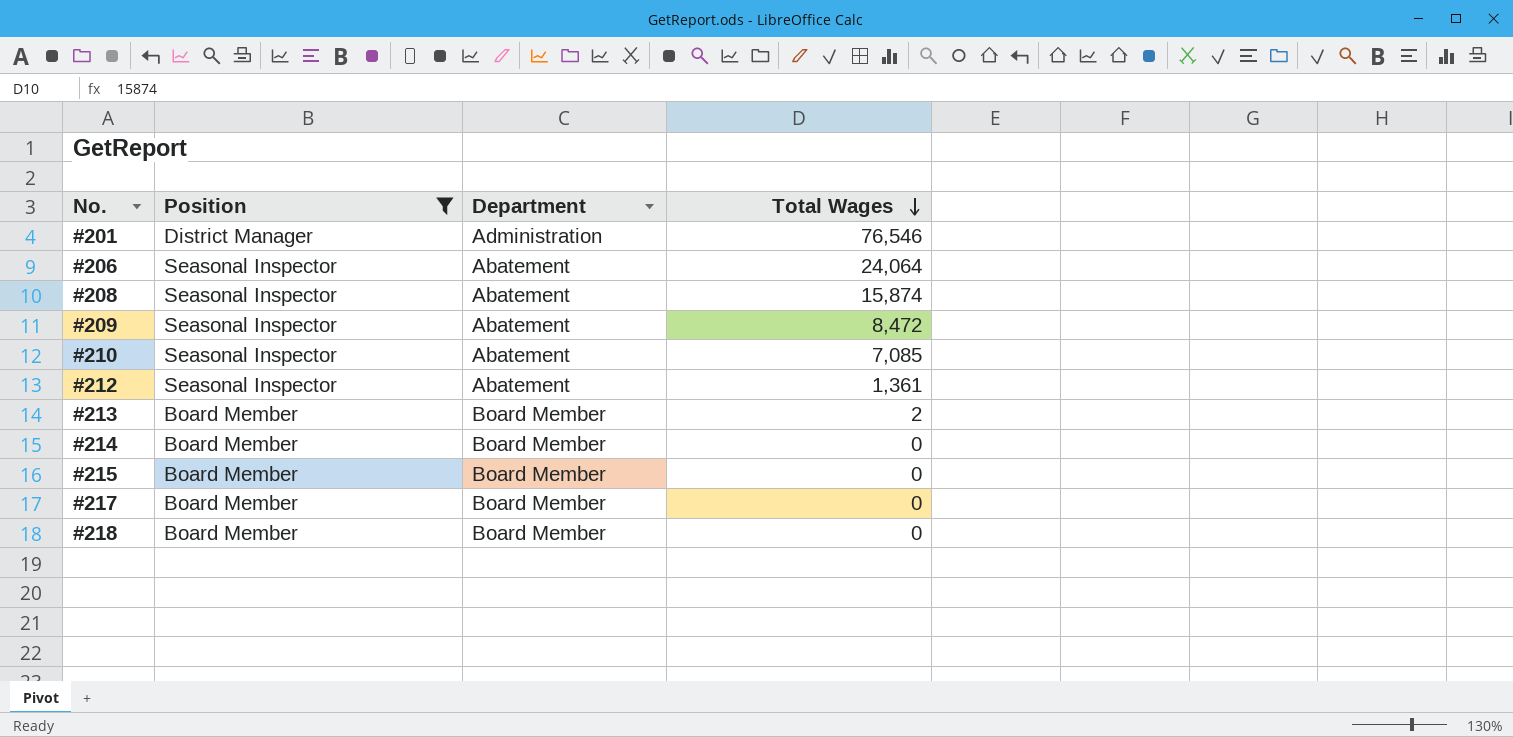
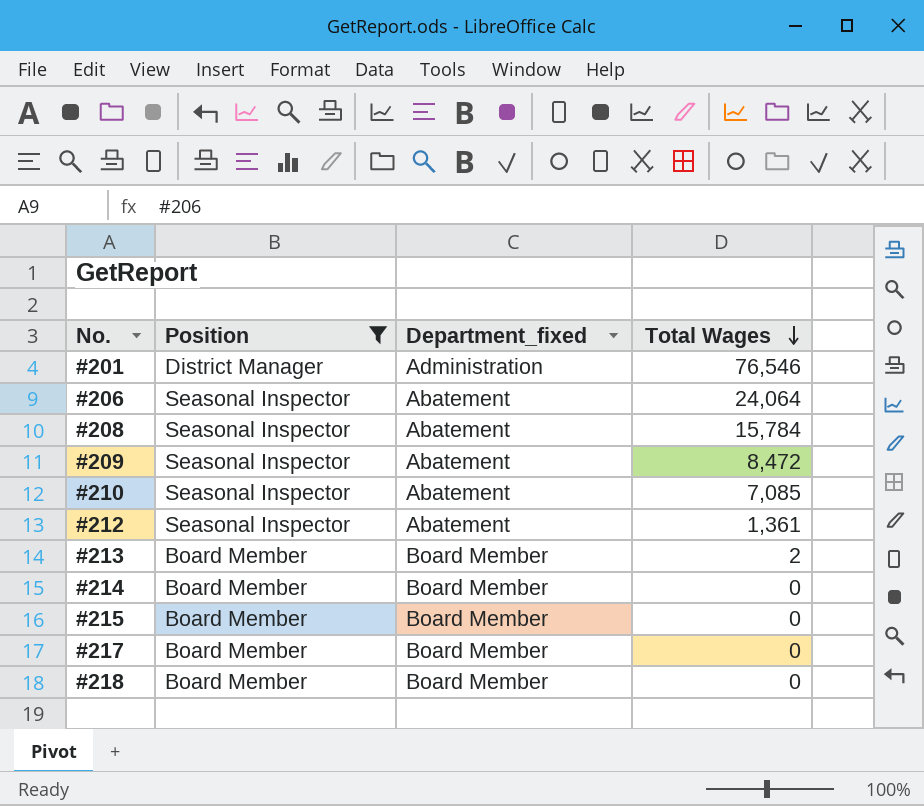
column name: Department -> Department_fixed
#208 | Total Wages: 15,874 -> 15,784

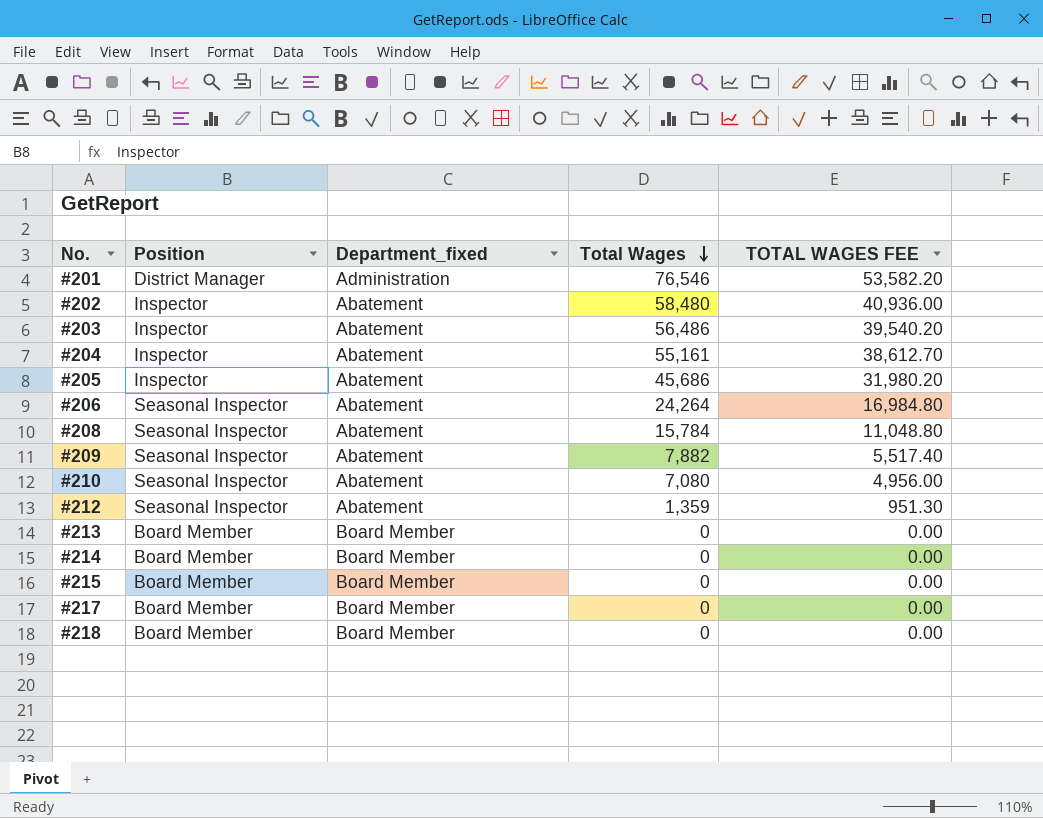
filter: Position != Inspector -> none
column TOTAL WAGES FEE | formula: none -> [Total Wages] * 0.7
#206 | Total Wages: 24,064 -> 24,264
#209 | Total Wages: 8,472 -> 7,882
#210 | Total Wages: 7,085 -> 7,080
#212 | Total Wages: 1,361 -> 1,359
#213 | Total Wages: 2 -> 0

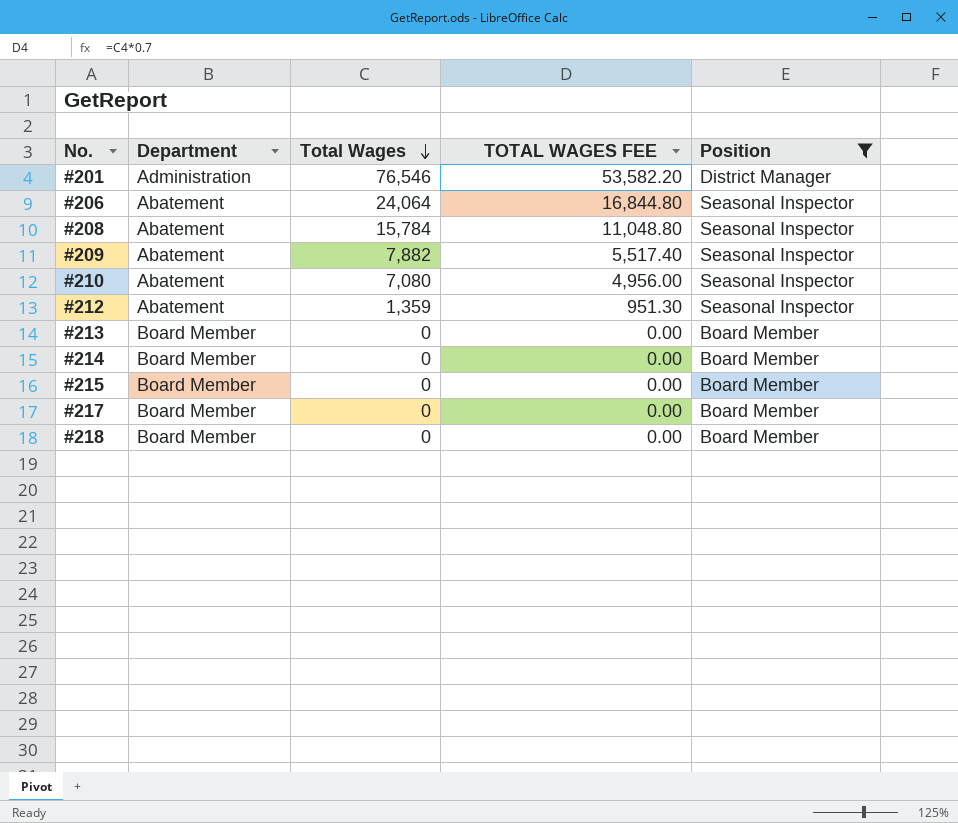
filter: none -> Position != Inspector
column name: Department_fixed -> Department
column Position | position: 2 -> 5
#206 | Total Wages: 24,264 -> 24,064
#206 | TOTAL WAGES FEE: 16,984.80 -> 16,844.80

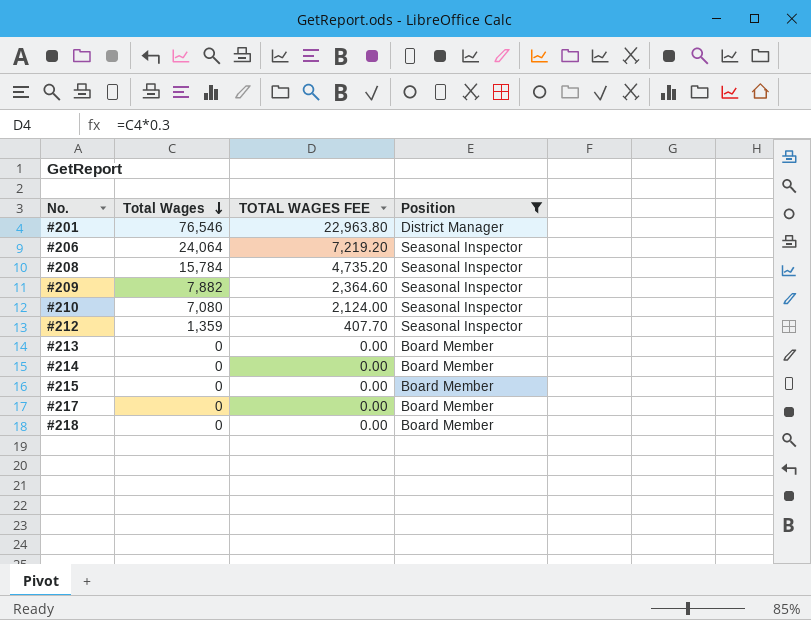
column Department | position: 2 -> none
column TOTAL WAGES FEE | formula: [Total Wages] * 0.7 -> [Total Wages] * 0.3

